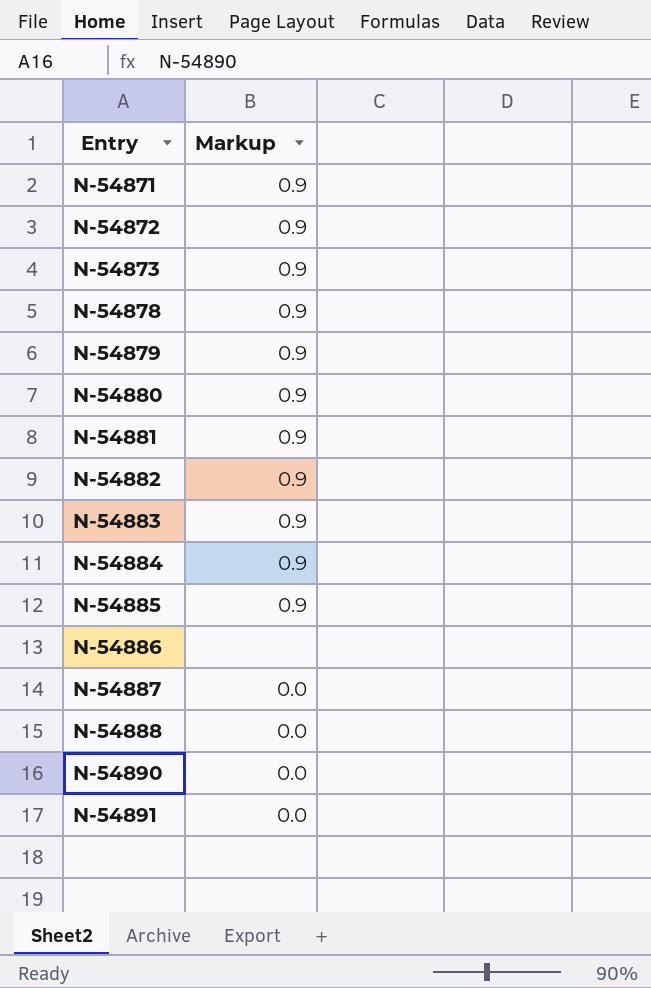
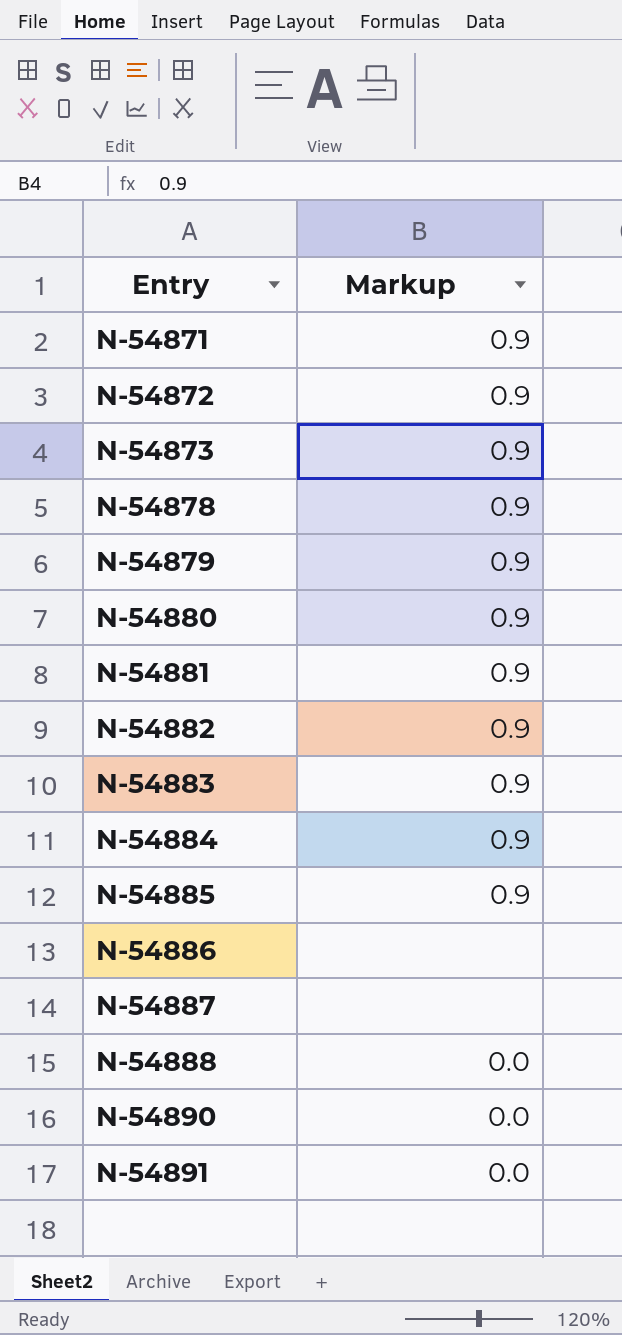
N-54887 | Markup: 0.0 -> none

